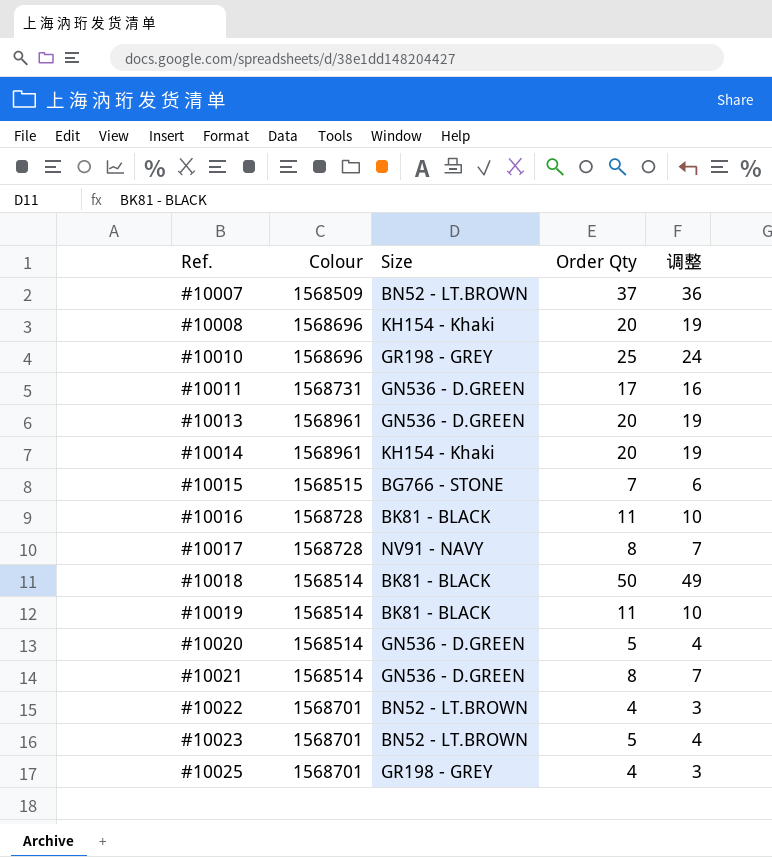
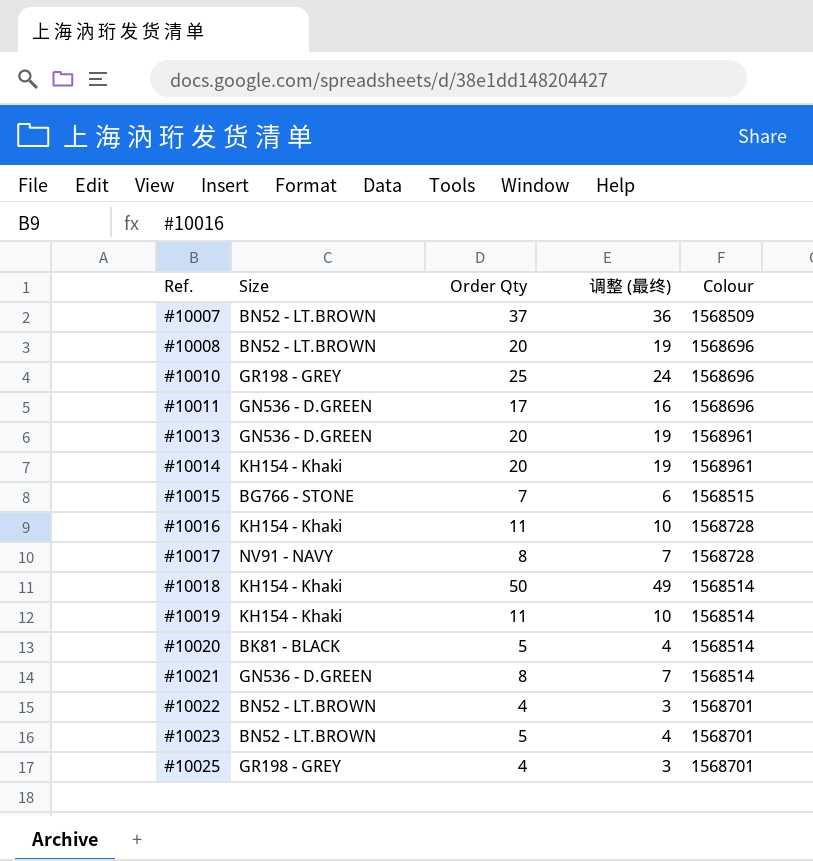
column name: 调整 -> 调整 (最终)
column Colour | position: 2 -> 5
#10008 | Size: KH154 - Khaki -> BN52 - LT.BROWN
#10011 | Colour: 1568731 -> 1568696
#10016 | Size: BK81 - BLACK -> KH154 - Khaki
#10018 | Size: BK81 - BLACK -> KH154 - Khaki
#10019 | Size: BK81 - BLACK -> KH154 - Khaki
#10020 | Size: GN536 - D.GREEN -> BK81 - BLACK

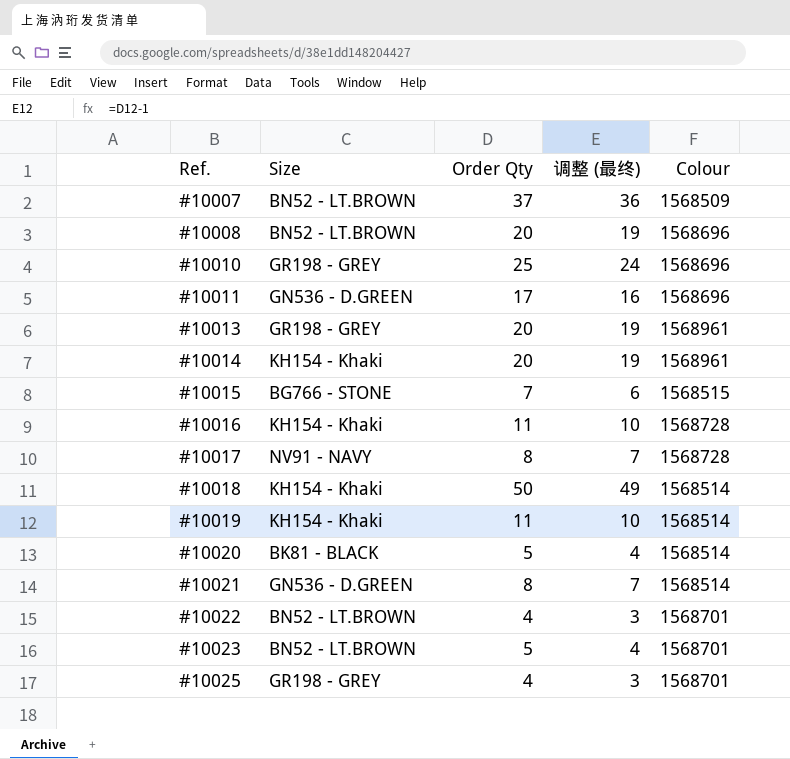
#10013 | Size: GN536 - D.GREEN -> GR198 - GREY

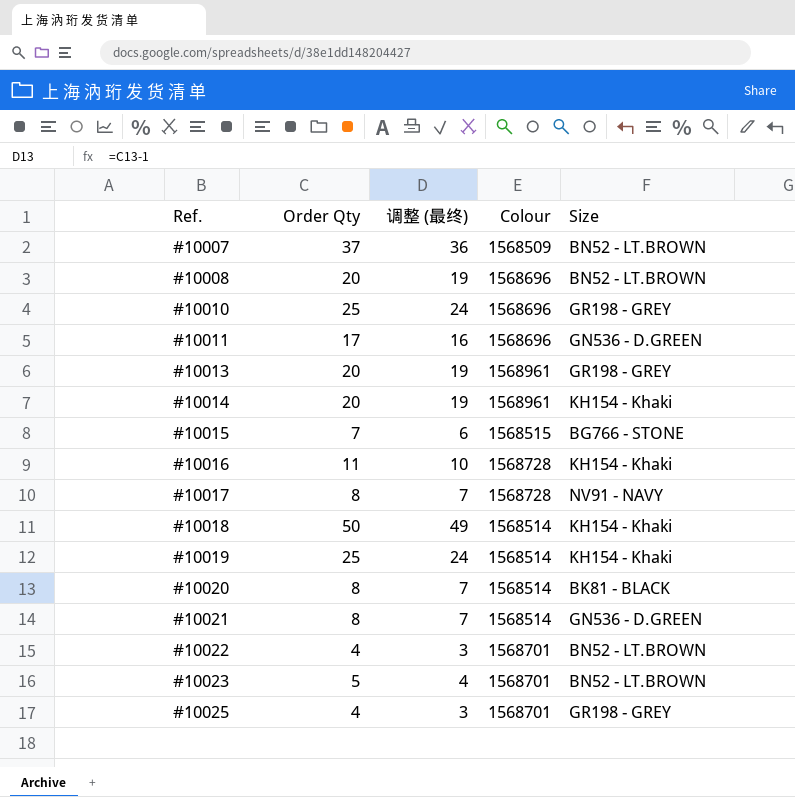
column Size | position: 2 -> 5
#10019 | Order Qty: 11 -> 25
#10019 | 调整 (最终): 10 -> 24
#10020 | Order Qty: 5 -> 8
#10020 | 调整 (最终): 4 -> 7

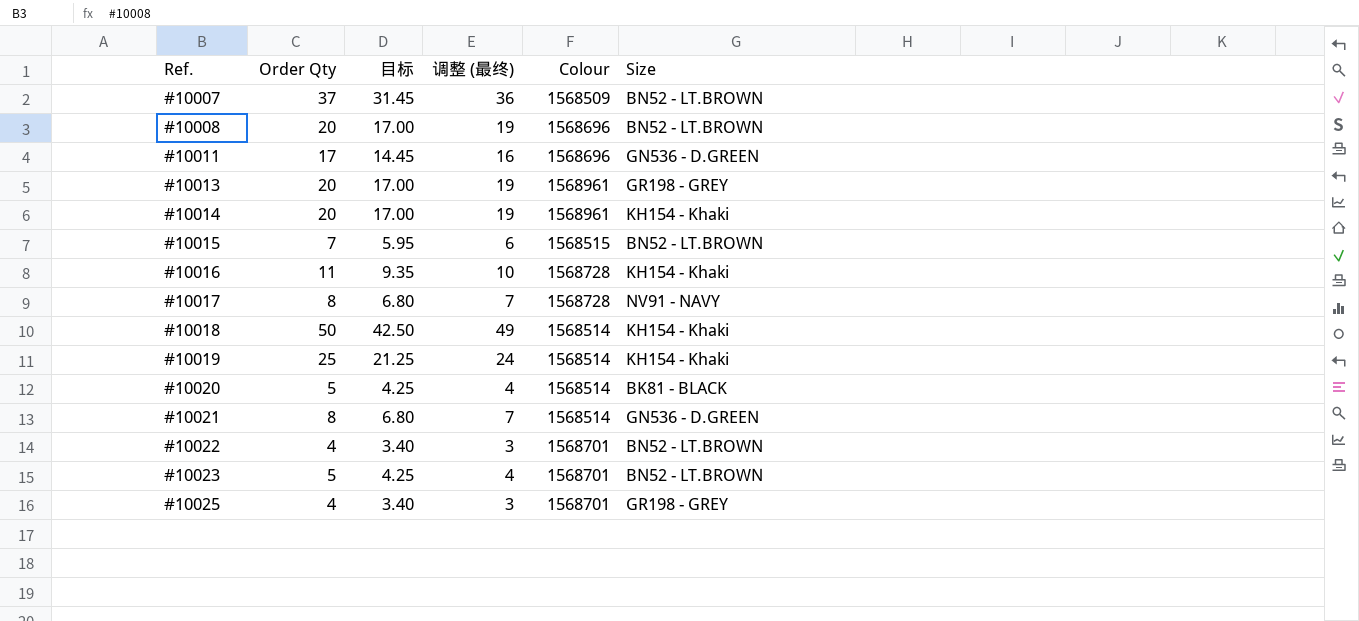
column 目标 | formula: none -> [Order Qty] * 0.85
row #10010: 25 | 24 | 1568696 | GR198 - GREY -> none
#10015 | Size: BG766 - STONE -> BN52 - LT.BROWN
#10020 | Order Qty: 8 -> 5
#10020 | 调整 (最终): 7 -> 4

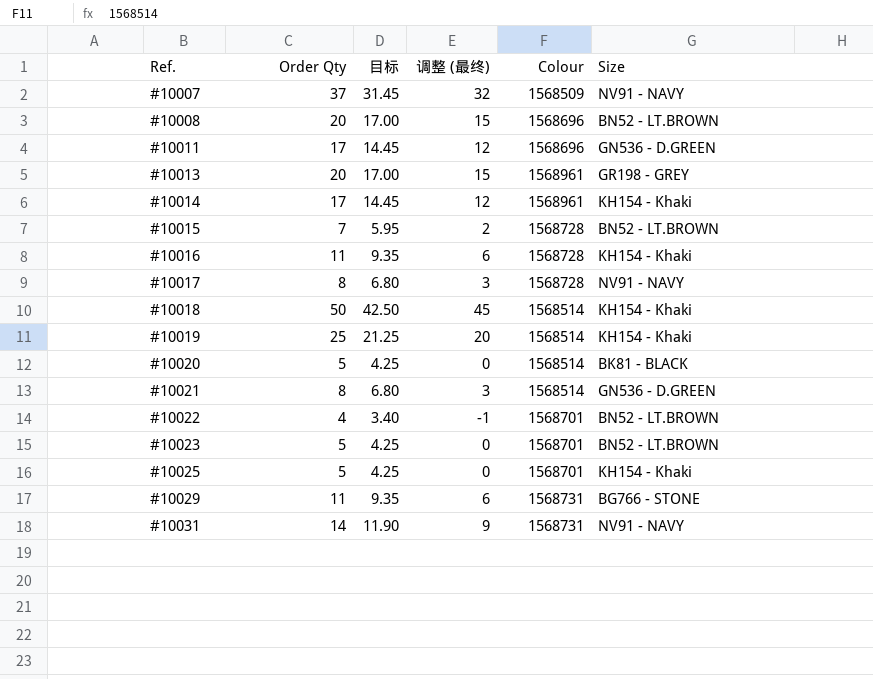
column 调整 (最终) | formula: [Order Qty] - 1 -> [Order Qty] - 5
#10007 | Size: BN52 - LT.BROWN -> NV91 - NAVY
#10014 | Order Qty: 20 -> 17
#10014 | 目标: 17.00 -> 14.45
#10015 | Colour: 1568515 -> 1568728
#10025 | Order Qty: 4 -> 5
#10025 | 目标: 3.40 -> 4.25
#10025 | Size: GR198 - GREY -> KH154 - Khaki
row #10029: none -> 11 | 9.35 | 6 | 1568731 | BG766 - STONE
row #10031: none -> 14 | 11.90 | 9 | 1568731 | NV91 - NAVY

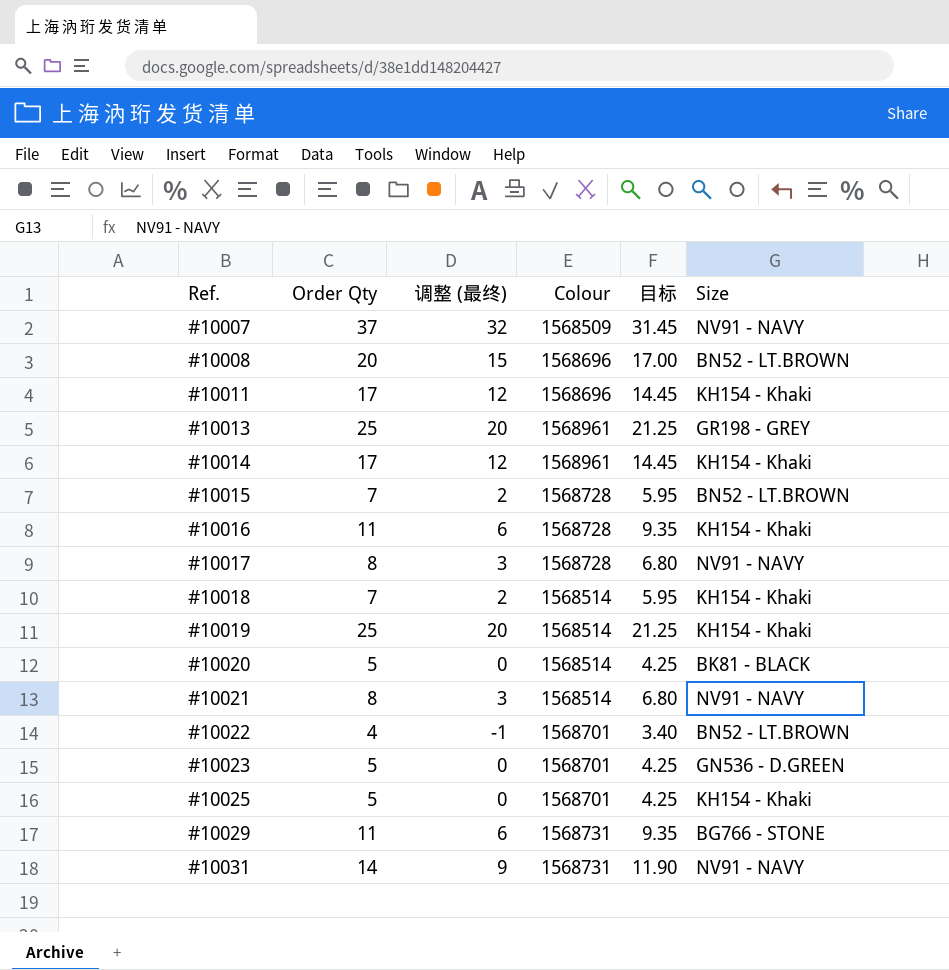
column 目标 | position: 3 -> 5
#10011 | Size: GN536 - D.GREEN -> KH154 - Khaki
#10013 | Order Qty: 20 -> 25
#10013 | 调整 (最终): 15 -> 20
#10013 | 目标: 17.00 -> 21.25
#10018 | Order Qty: 50 -> 7
#10018 | 调整 (最终): 45 -> 2
#10018 | 目标: 42.50 -> 5.95
#10021 | Size: GN536 - D.GREEN -> NV91 - NAVY
#10023 | Size: BN52 - LT.BROWN -> GN536 - D.GREEN

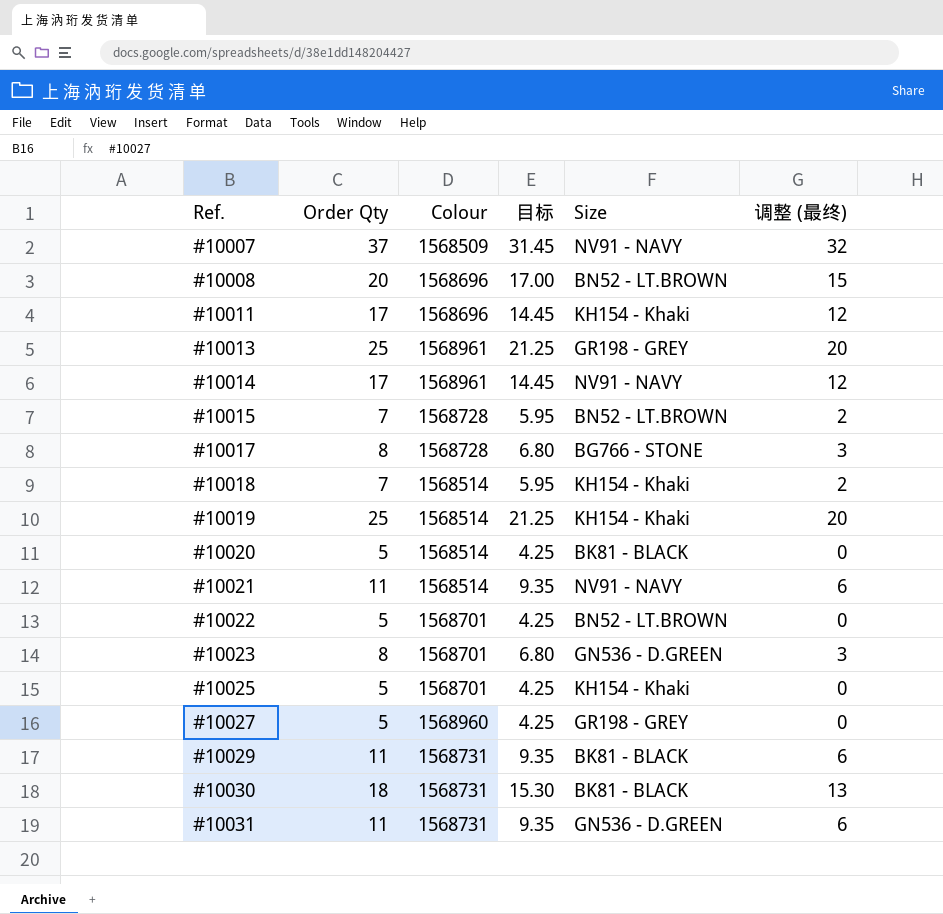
column 调整 (最终) | position: 3 -> 6
row #10016: 11 | 6 | 1568728 | 9.35 | KH154 - Khaki -> none
#10014 | Size: KH154 - Khaki -> NV91 - NAVY
#10017 | Size: NV91 - NAVY -> BG766 - STONE
#10021 | Order Qty: 8 -> 11
#10021 | 目标: 6.80 -> 9.35
#10021 | 调整 (最终): 3 -> 6
#10022 | Order Qty: 4 -> 5
#10022 | 目标: 3.40 -> 4.25
#10022 | 调整 (最终): -1 -> 0
#10023 | Order Qty: 5 -> 8
#10023 | 目标: 4.25 -> 6.80
#10023 | 调整 (最终): 0 -> 3
row #10027: none -> 5 | 1568960 | 4.25 | GR198 - GREY | 0
#10029 | Size: BG766 - STONE -> BK81 - BLACK
row #10030: none -> 18 | 1568731 | 15.30 | BK81 - BLACK | 13
#10031 | Order Qty: 14 -> 11
#10031 | 目标: 11.90 -> 9.35
#10031 | Size: NV91 - NAVY -> GN536 - D.GREEN
#10031 | 调整 (最终): 9 -> 6

